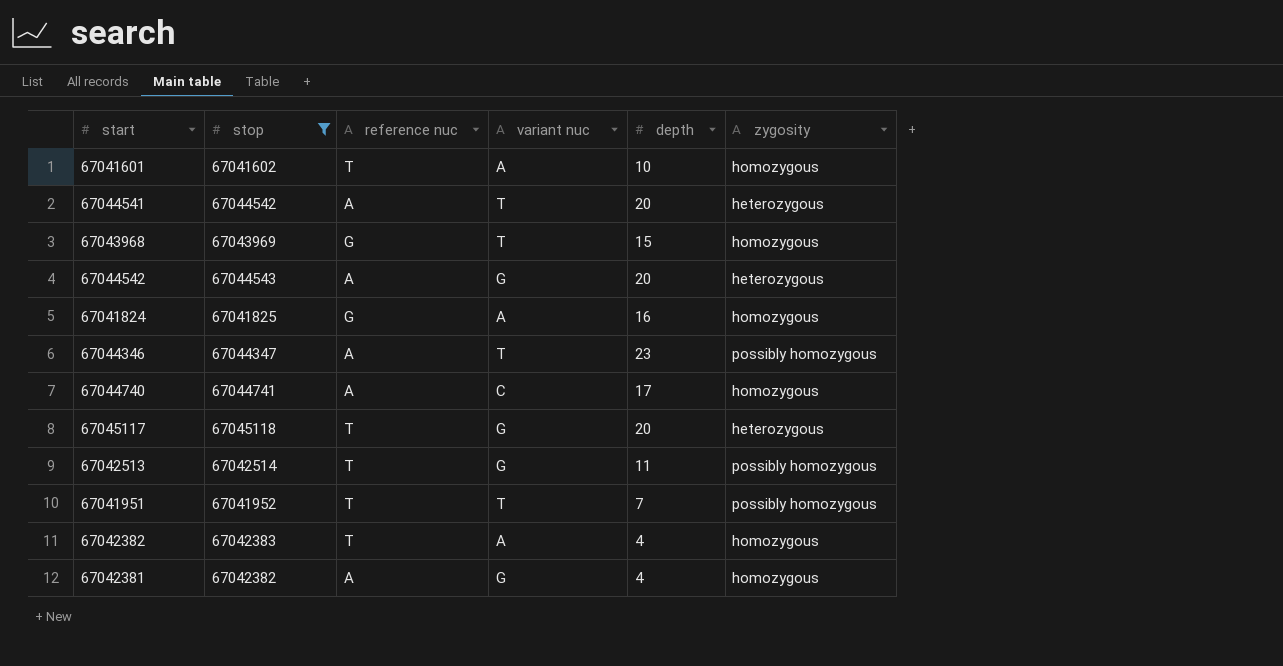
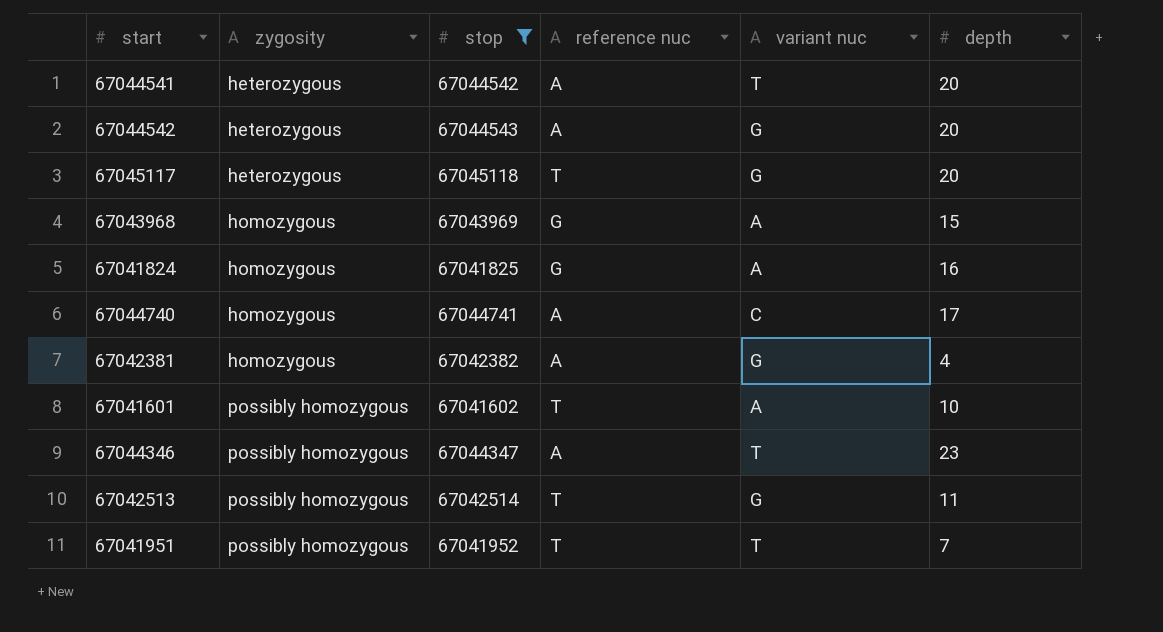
row order: none -> zygosity ascending
column zygosity | position: 6 -> 2
row 67042382: 67042383 | T | A | 4 | homozygous -> none
67043968 | variant nuc: T -> A
67041601 | zygosity: homozygous -> possibly homozygous

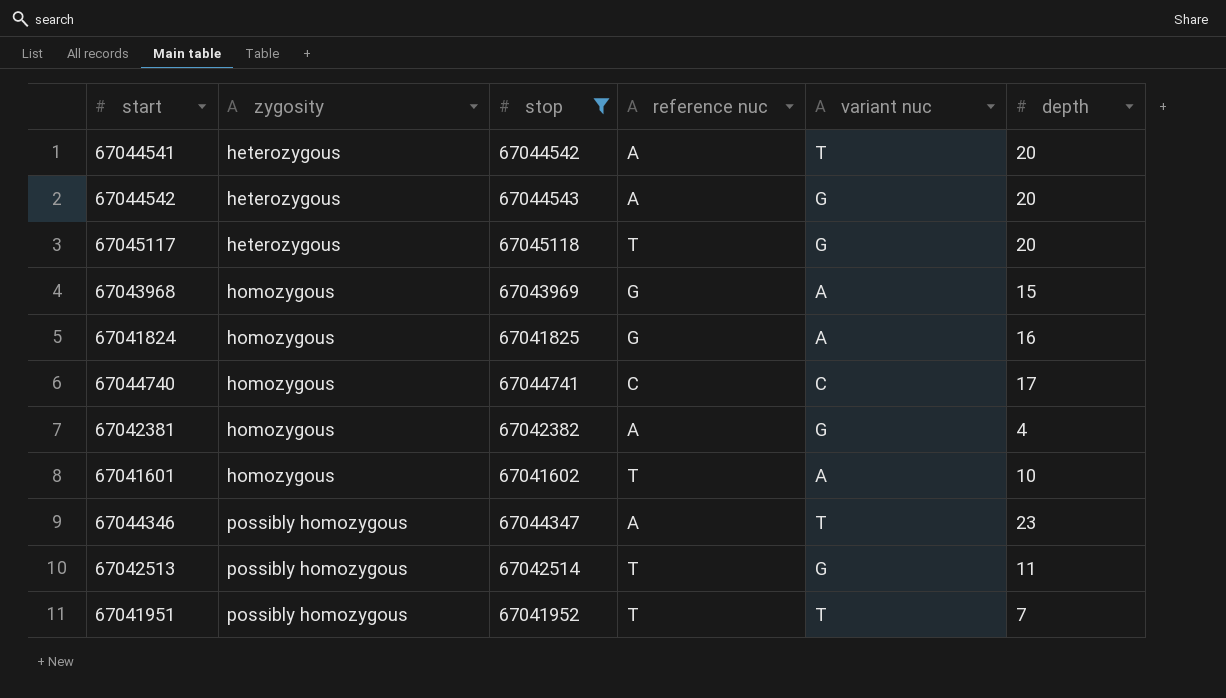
67044740 | reference nuc: A -> C
67041601 | zygosity: possibly homozygous -> homozygous

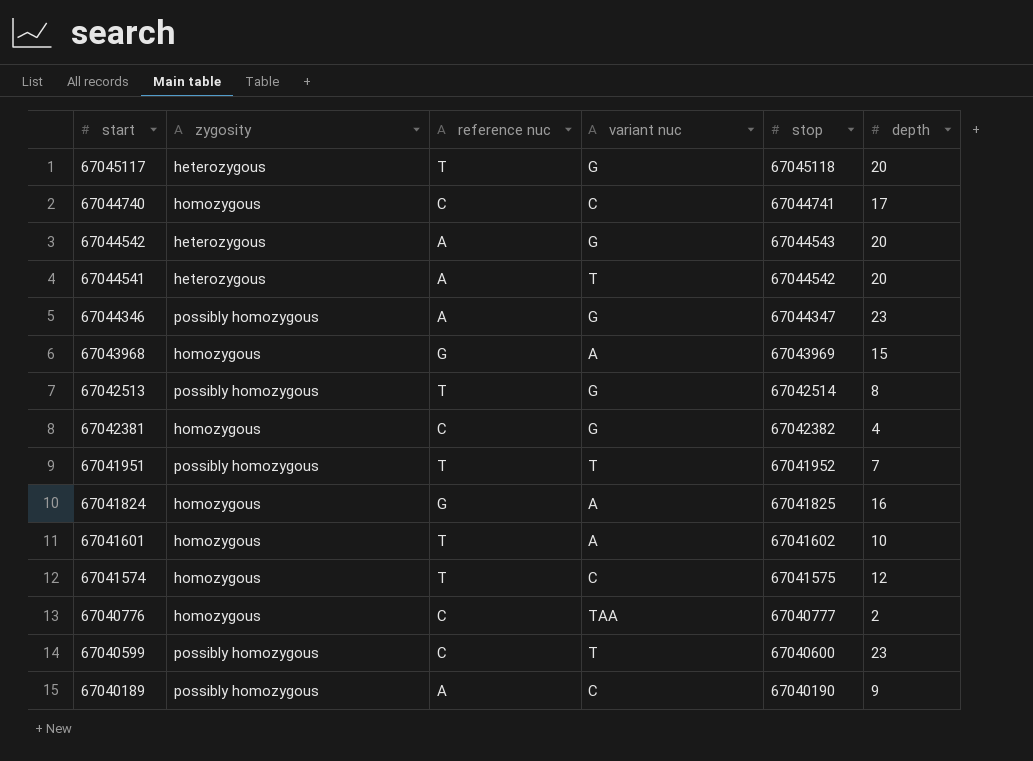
filter: stop >= 67041602 -> none
row order: zygosity ascending -> start descending
column stop | position: 3 -> 5
67044346 | variant nuc: T -> G
67042513 | depth: 11 -> 8
67042381 | reference nuc: A -> C

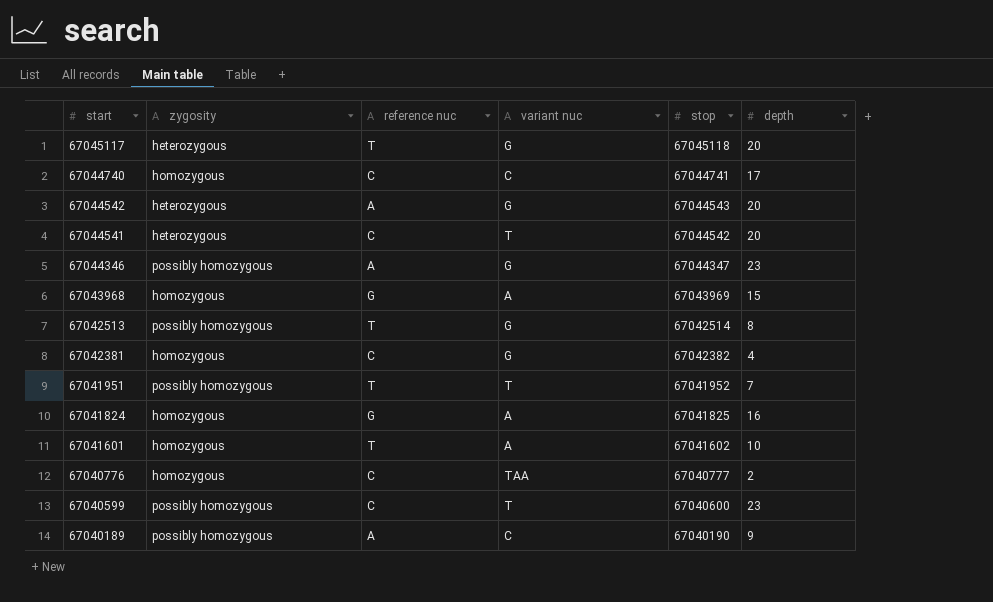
row 67041574: homozygous | T | C | 67041575 | 12 -> none
67044541 | reference nuc: A -> C

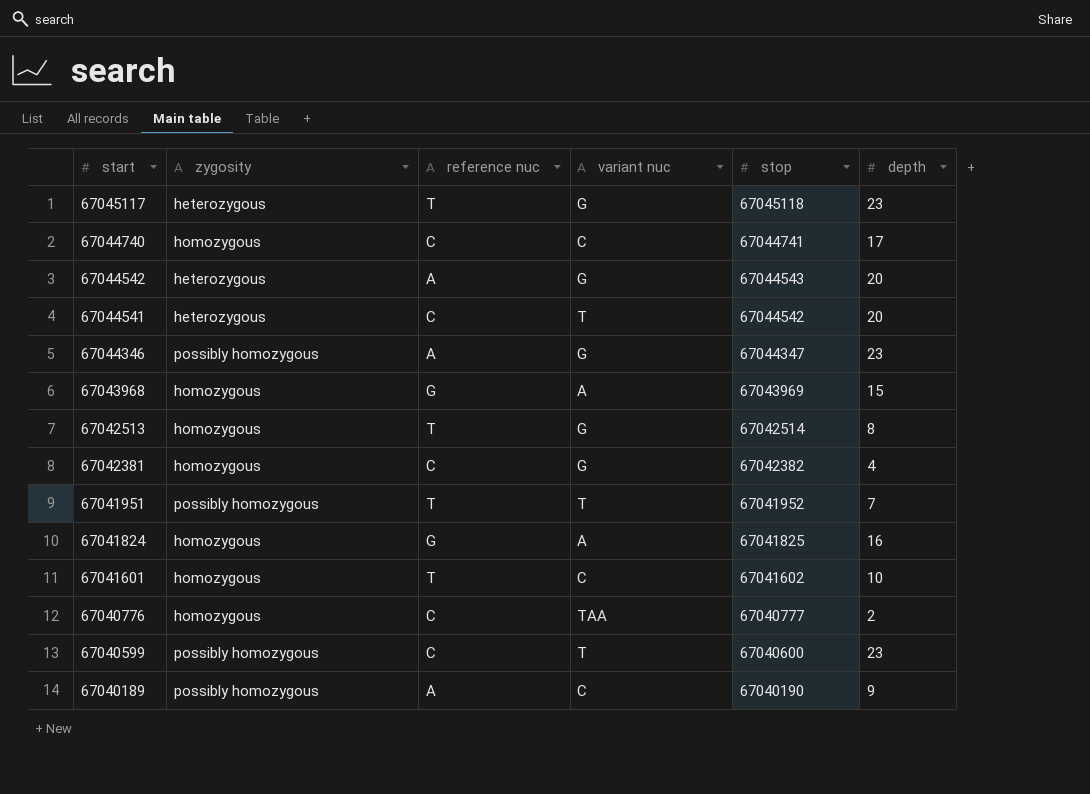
67045117 | depth: 20 -> 23
67042513 | zygosity: possibly homozygous -> homozygous
67041601 | variant nuc: A -> C

